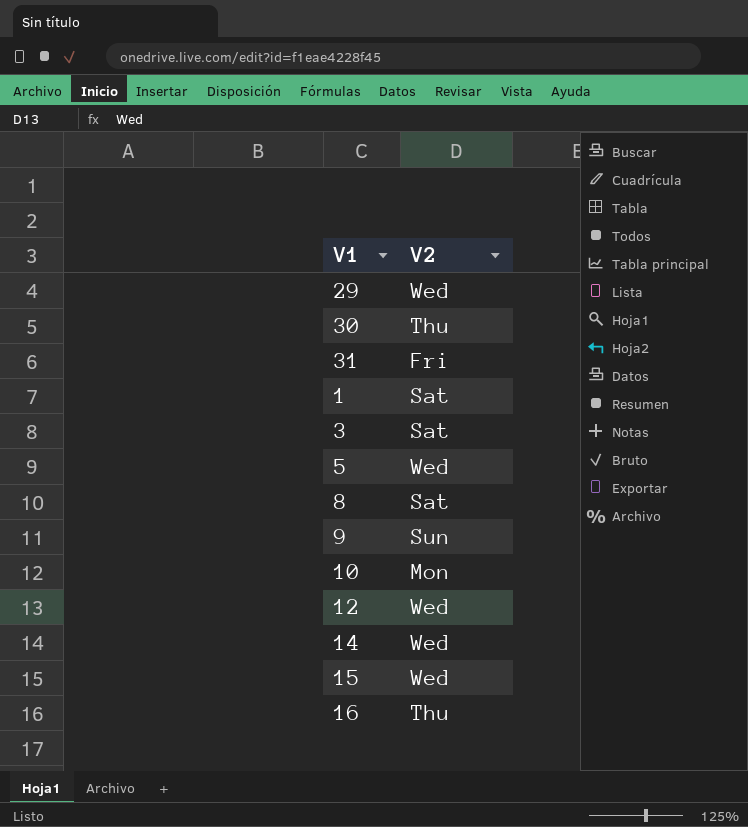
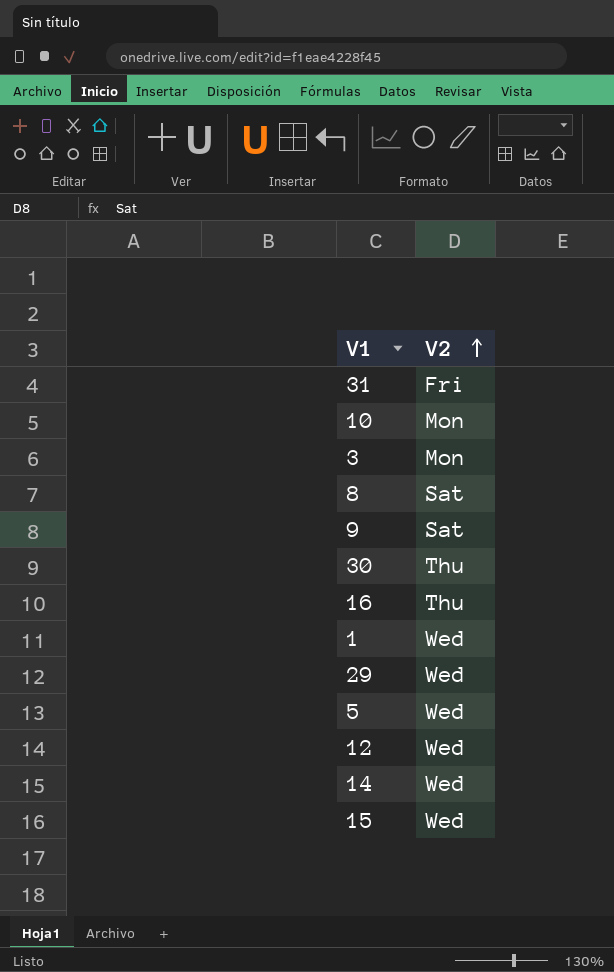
row order: none -> V2 ascending
3 | V2: Sat -> Mon
9 | V2: Sun -> Sat
1 | V2: Sat -> Wed

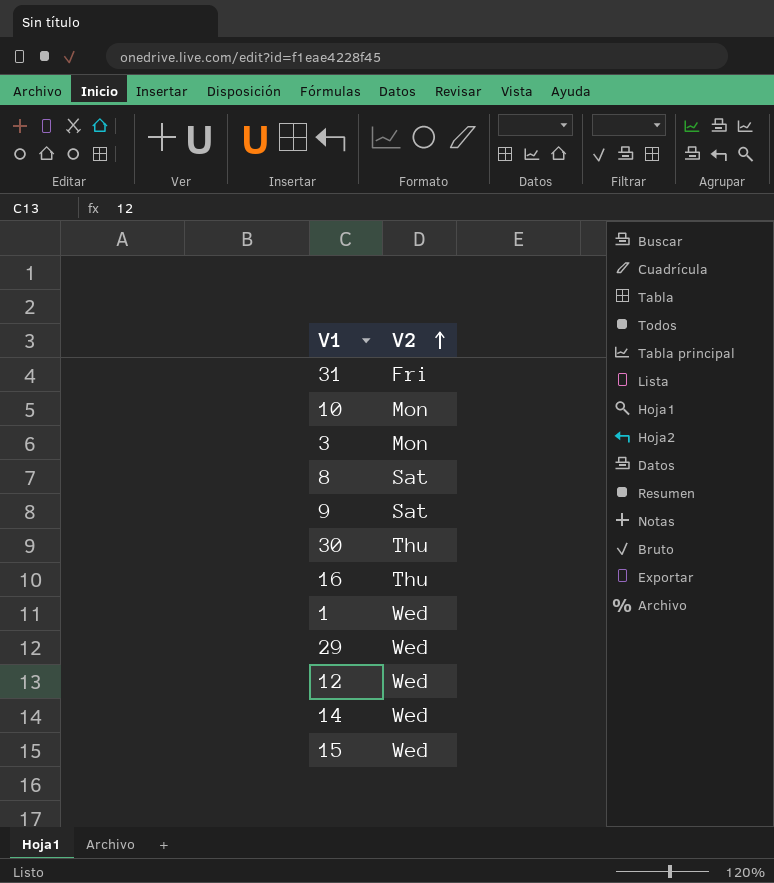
row 5: Wed -> none

